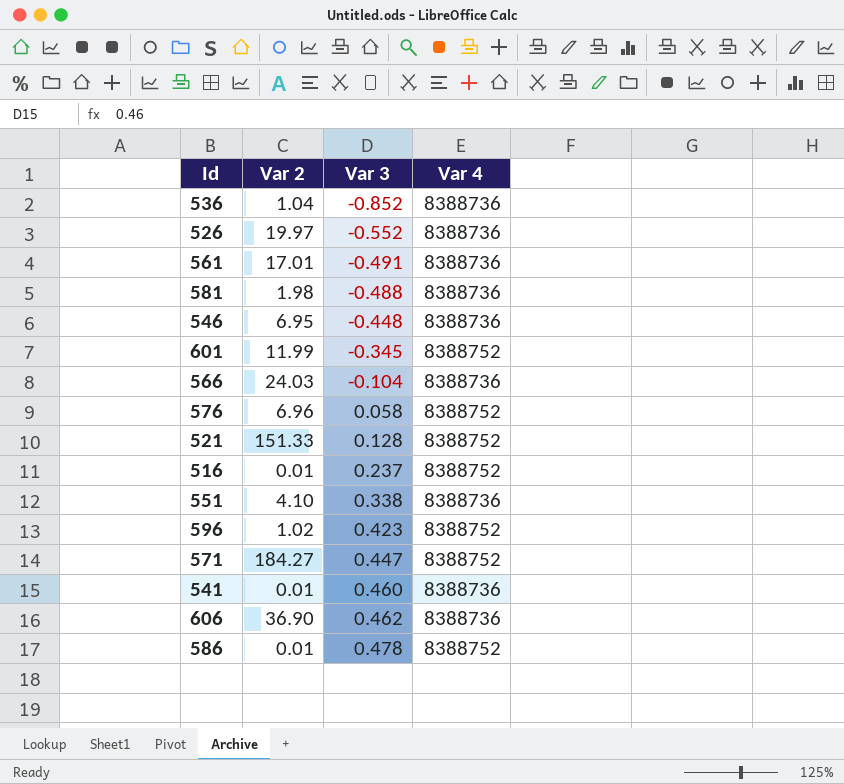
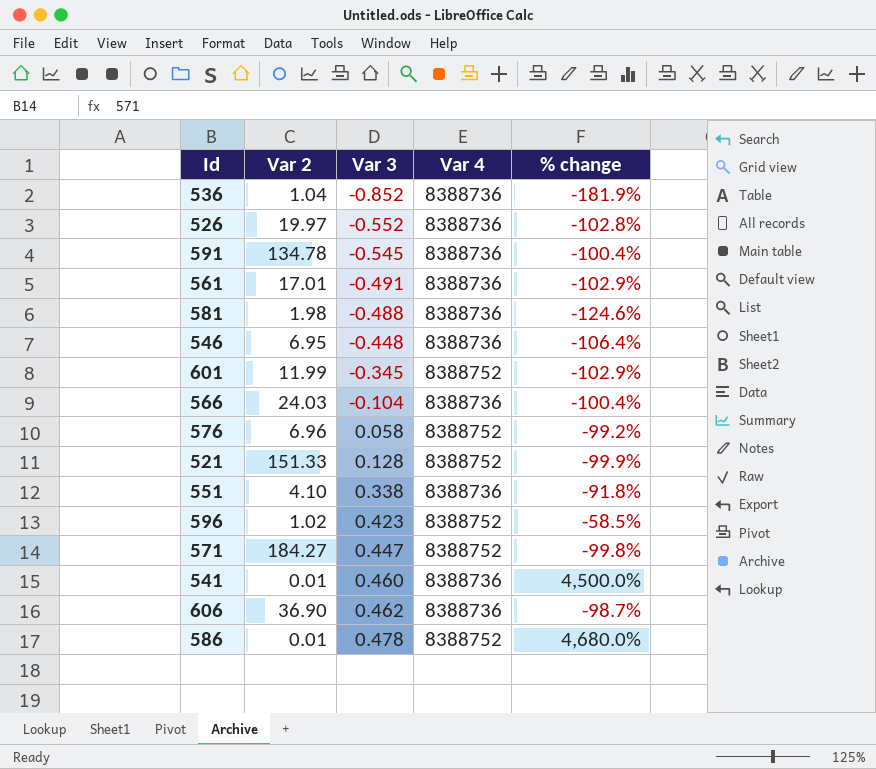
column % change | formula: none -> ([Var 3] - [Var 2]) / [Var 2]
row 516: 0.01 | 0.237 | 8388752 -> none
row 591: none -> 134.78 | -0.545 | 8388736 | -100.4%

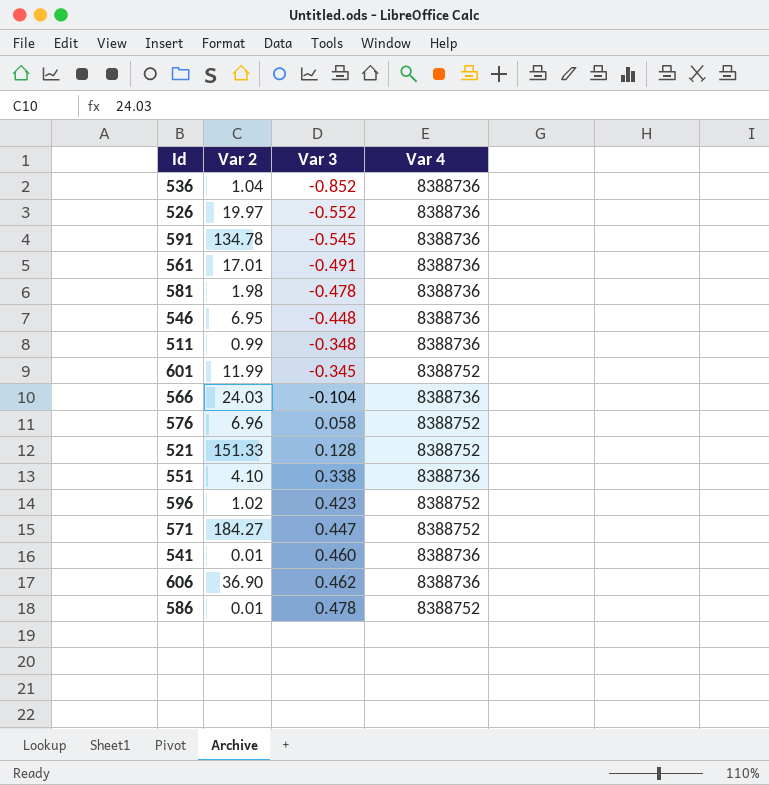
column % change | formula: ([Var 3] - [Var 2]) / [Var 2] -> none
581 | Var 3: -0.488 -> -0.478
row 511: none -> 0.99 | -0.348 | 8388736

